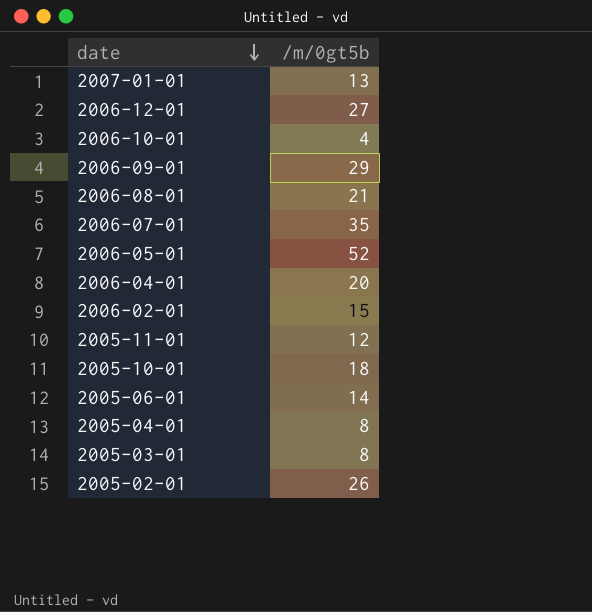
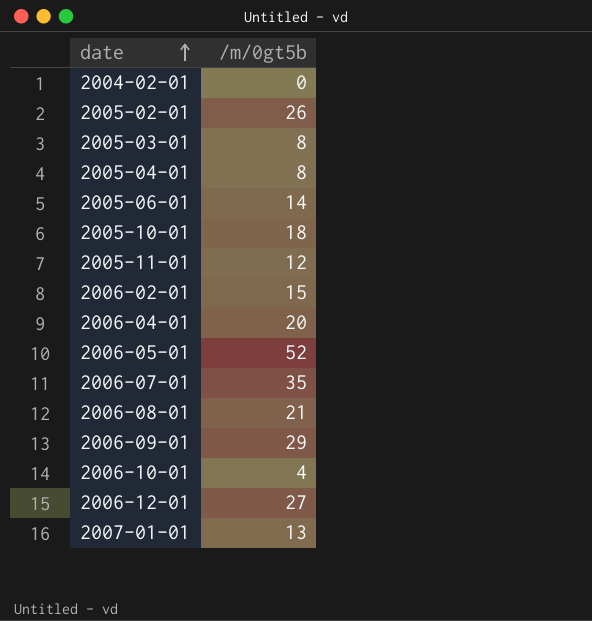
row order: date descending -> date ascending
row 2004-02-01: none -> 0

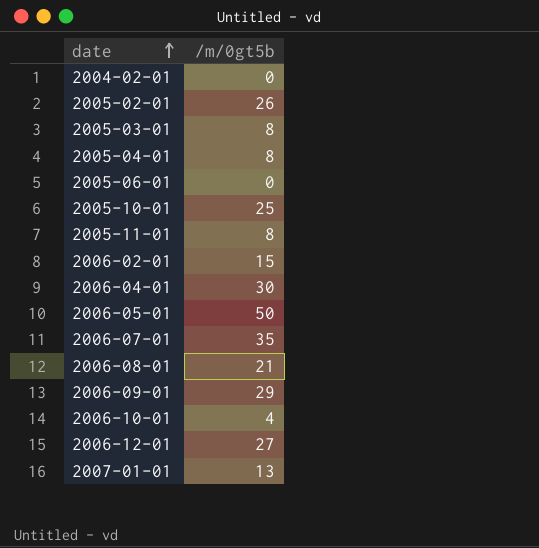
2005-06-01 | /m/0gt5b: 14 -> 0
2005-10-01 | /m/0gt5b: 18 -> 25
2005-11-01 | /m/0gt5b: 12 -> 8
2006-04-01 | /m/0gt5b: 20 -> 30
2006-05-01 | /m/0gt5b: 52 -> 50

